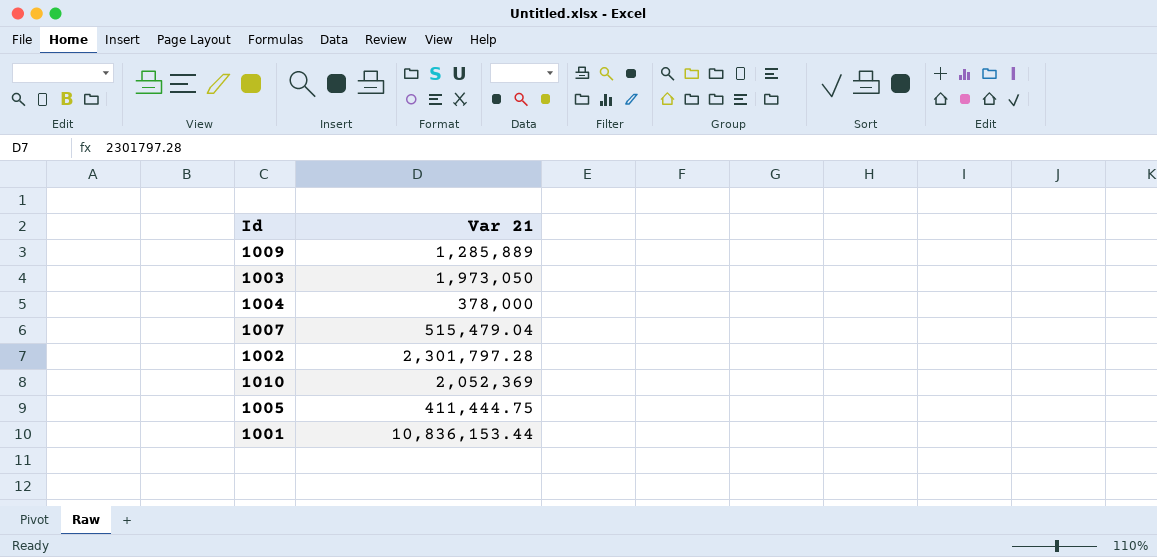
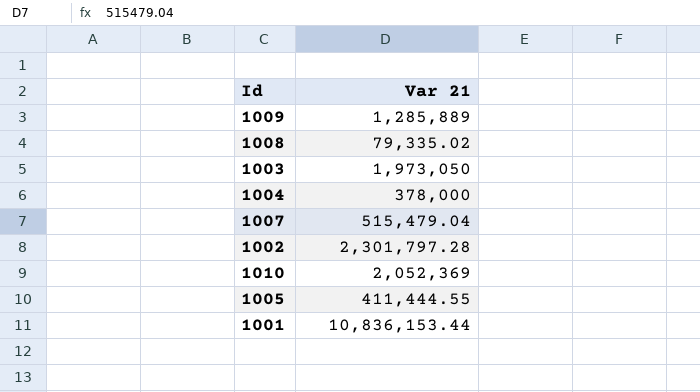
row 1008: none -> 79,335.02
1005 | Var 21: 411,444.75 -> 411,444.55

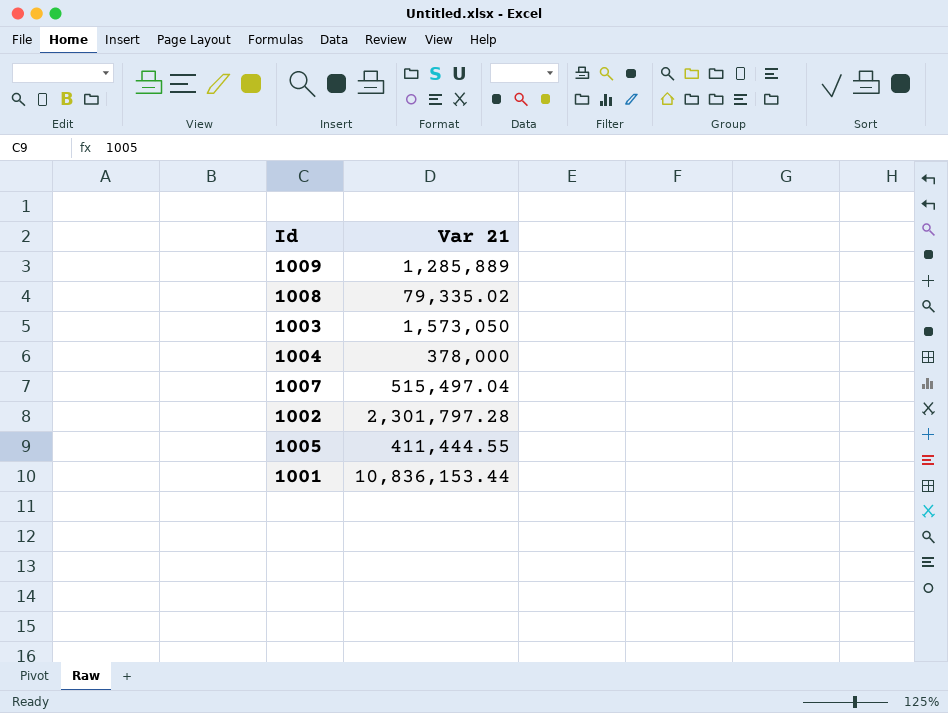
row 1010: 2,052,369 -> none
1003 | Var 21: 1,973,050 -> 1,573,050
1007 | Var 21: 515,479.04 -> 515,497.04

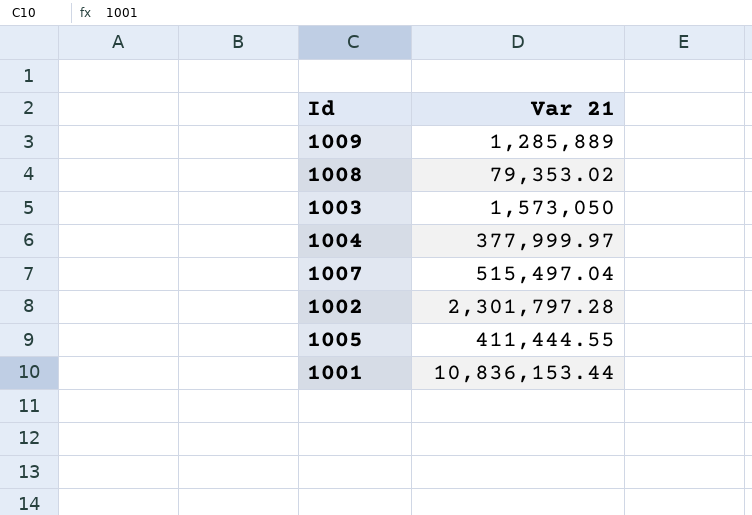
1008 | Var 21: 79,335.02 -> 79,353.02
1004 | Var 21: 378,000 -> 377,999.97

